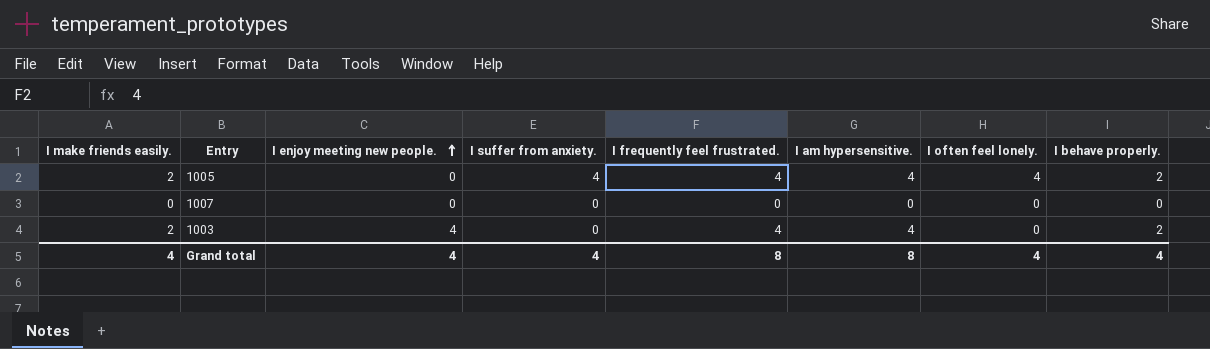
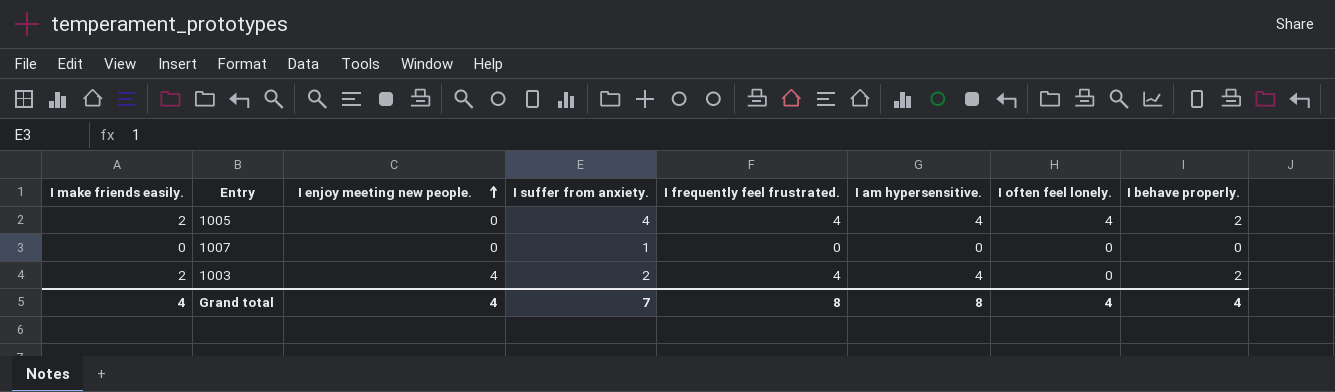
1007 | I suffer from anxiety.: 0 -> 1
1003 | I suffer from anxiety.: 0 -> 2
Grand total | I suffer from anxiety.: 4 -> 7

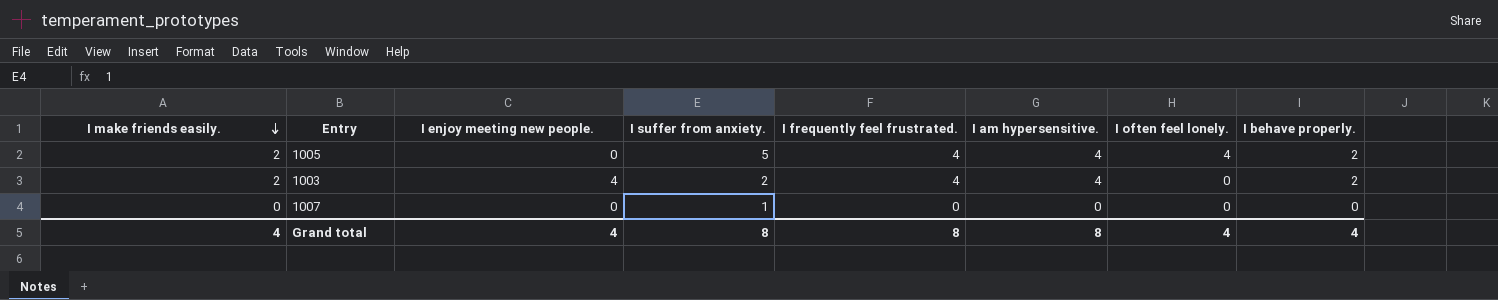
row order: I enjoy meeting new people. ascending -> I make friends easily. descending
1005 | I suffer from anxiety.: 4 -> 5
Grand total | I suffer from anxiety.: 7 -> 8

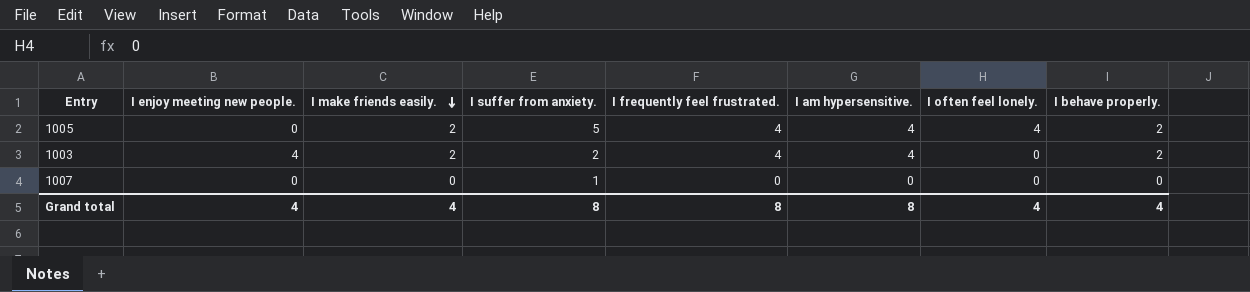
column I make friends easily. | position: 1 -> 3

